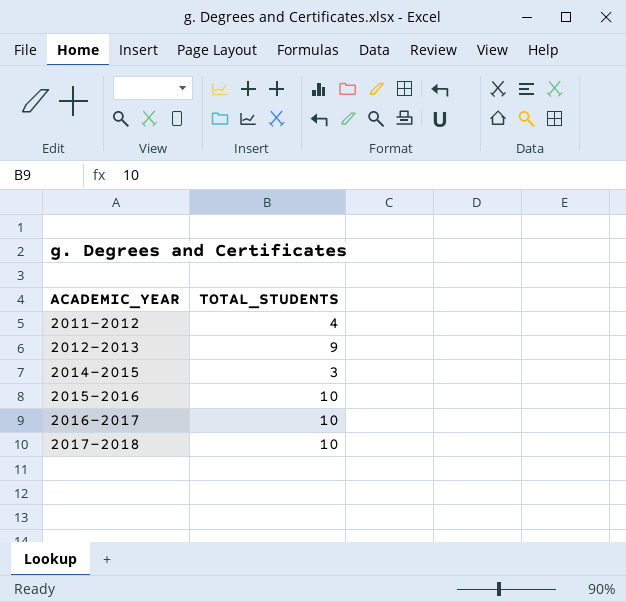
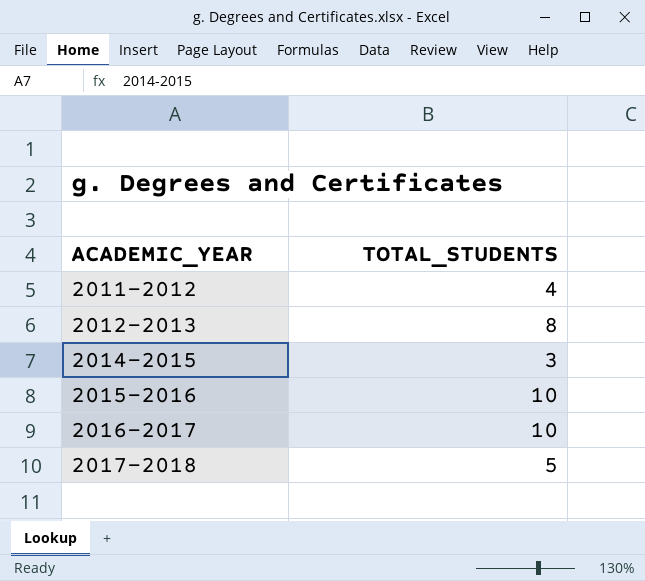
2012-2013 | TOTAL_STUDENTS: 9 -> 8
2017-2018 | TOTAL_STUDENTS: 10 -> 5

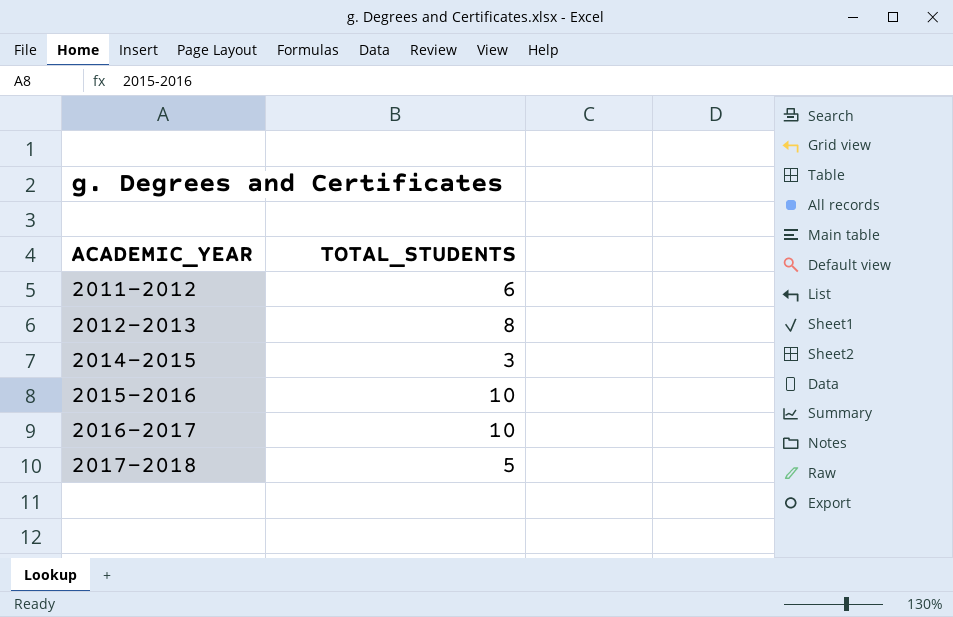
2011-2012 | TOTAL_STUDENTS: 4 -> 6

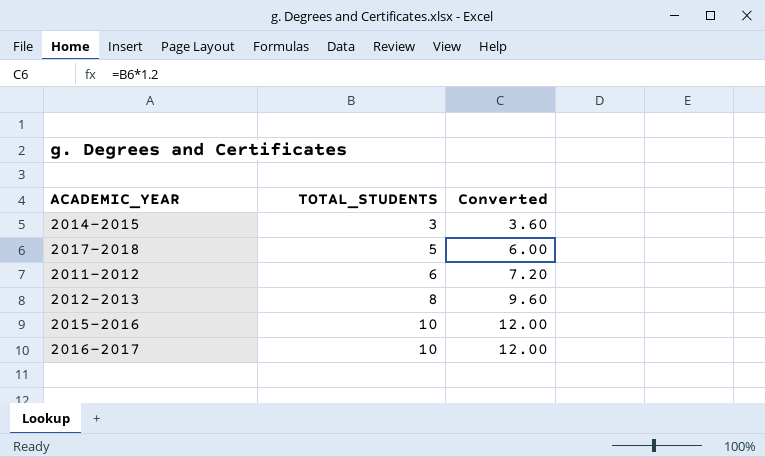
row order: ACADEMIC_YEAR ascending -> TOTAL_STUDENTS ascending
column Converted | formula: none -> [TOTAL_STUDENTS] * 1.2

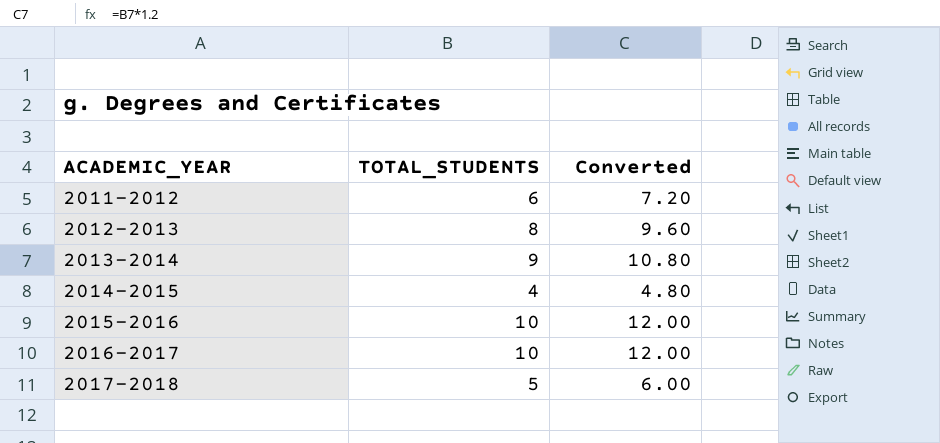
row order: TOTAL_STUDENTS ascending -> ACADEMIC_YEAR ascending
row 2013-2014: none -> 9 | 10.80
2014-2015 | TOTAL_STUDENTS: 3 -> 4
2014-2015 | Converted: 3.60 -> 4.80

